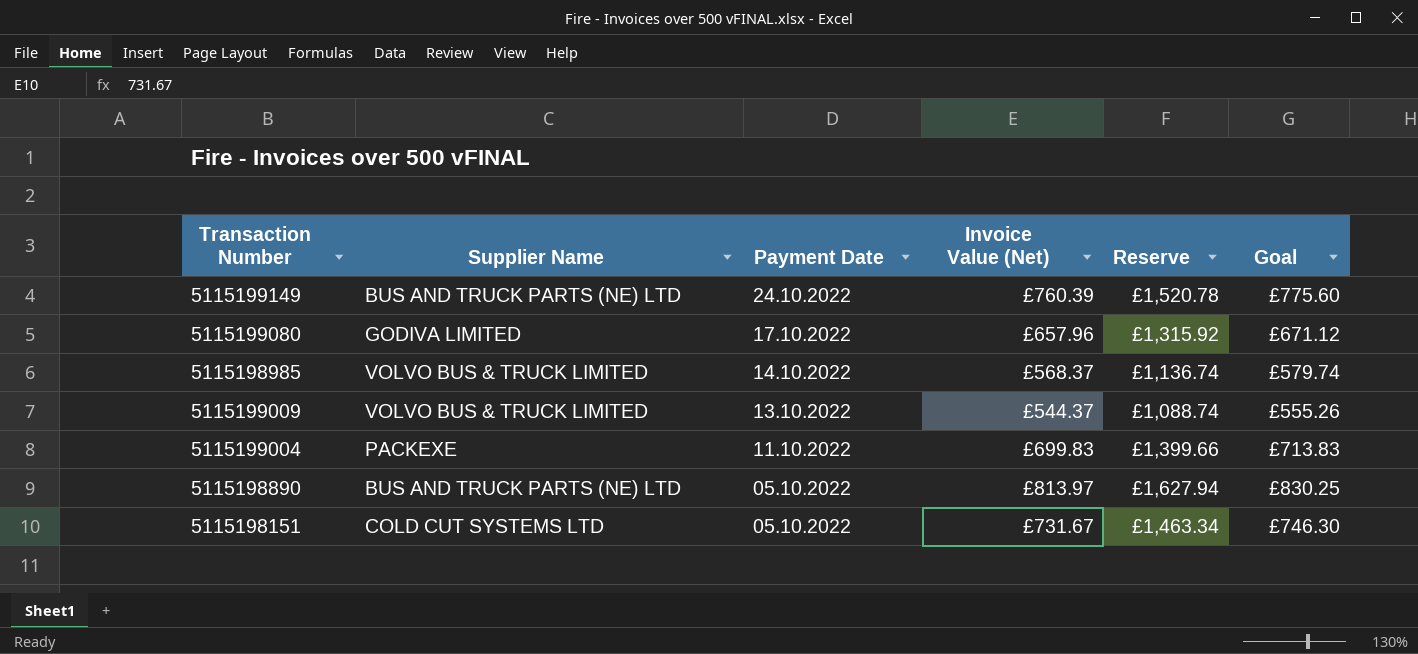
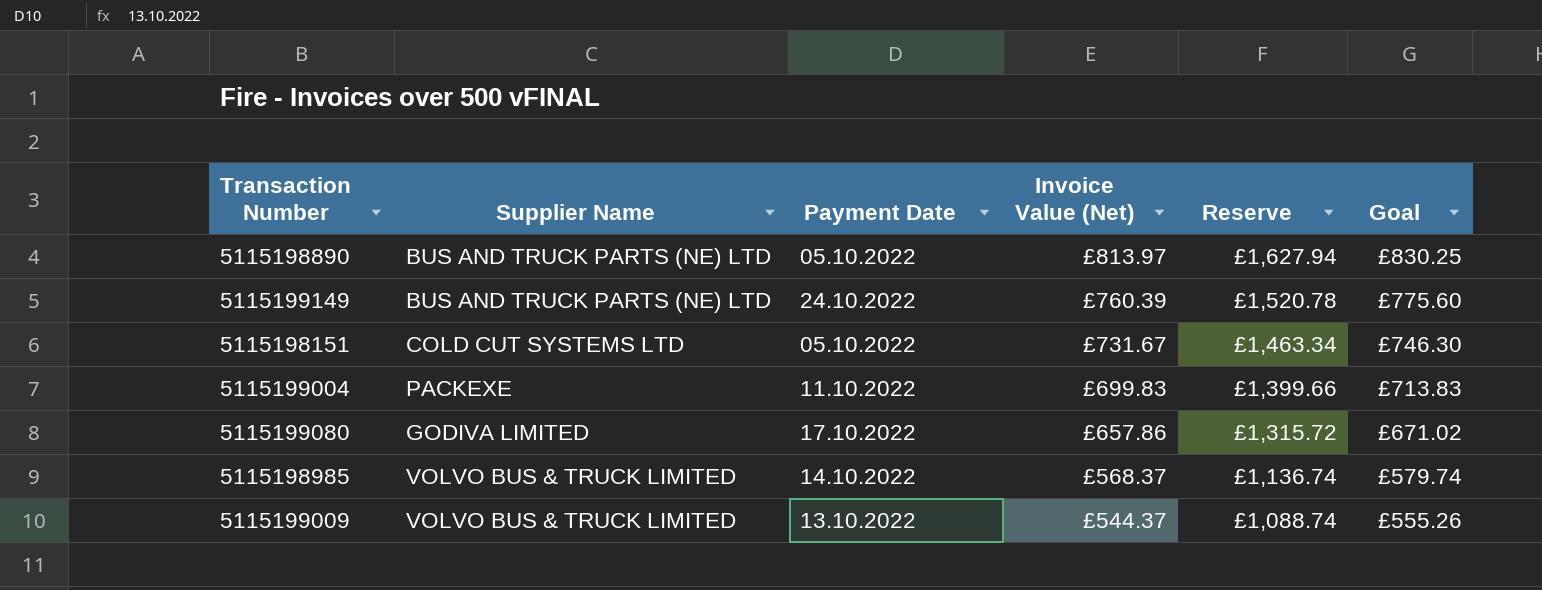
row order: Payment Date descending -> Invoice Value (Net) descending
5115199080 | Invoice Value (Net): £657.96 -> £657.86
5115199080 | Reserve: £1,315.92 -> £1,315.72
5115199080 | Goal: £671.12 -> £671.02

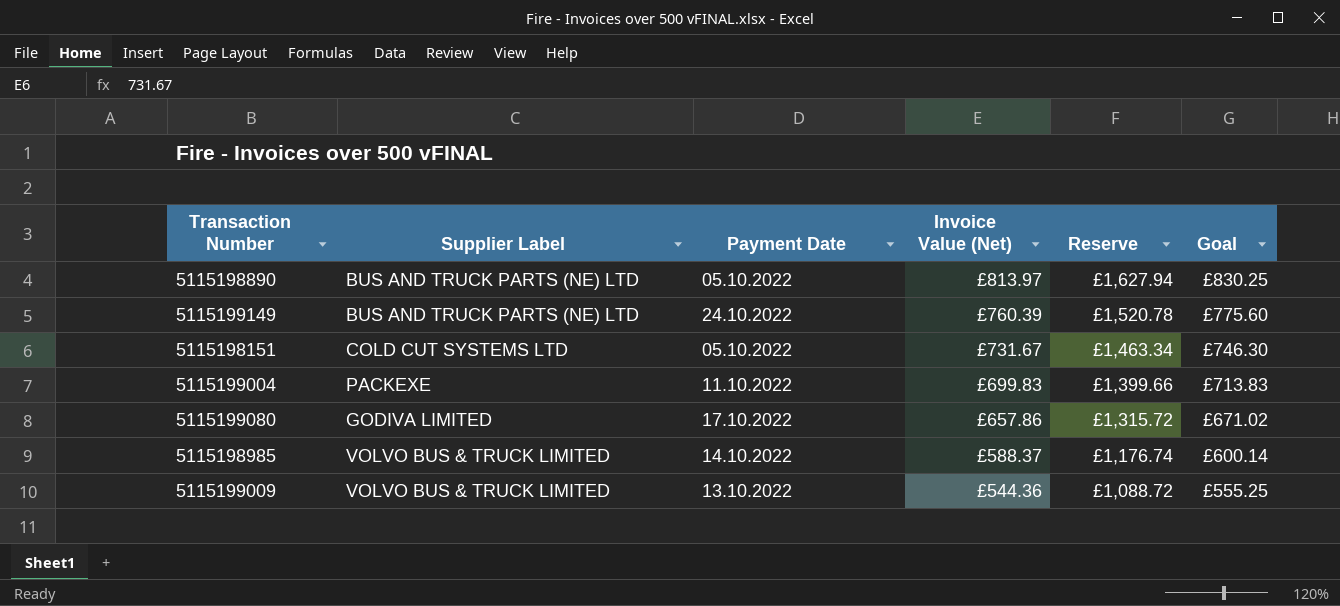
column name: Supplier Name -> Supplier Label
5115198985 | Invoice Value (Net): £568.37 -> £588.37
5115198985 | Reserve: £1,136.74 -> £1,176.74
5115198985 | Goal: £579.74 -> £600.14
5115199009 | Invoice Value (Net): £544.37 -> £544.36
5115199009 | Reserve: £1,088.74 -> £1,088.72
5115199009 | Goal: £555.26 -> £555.25

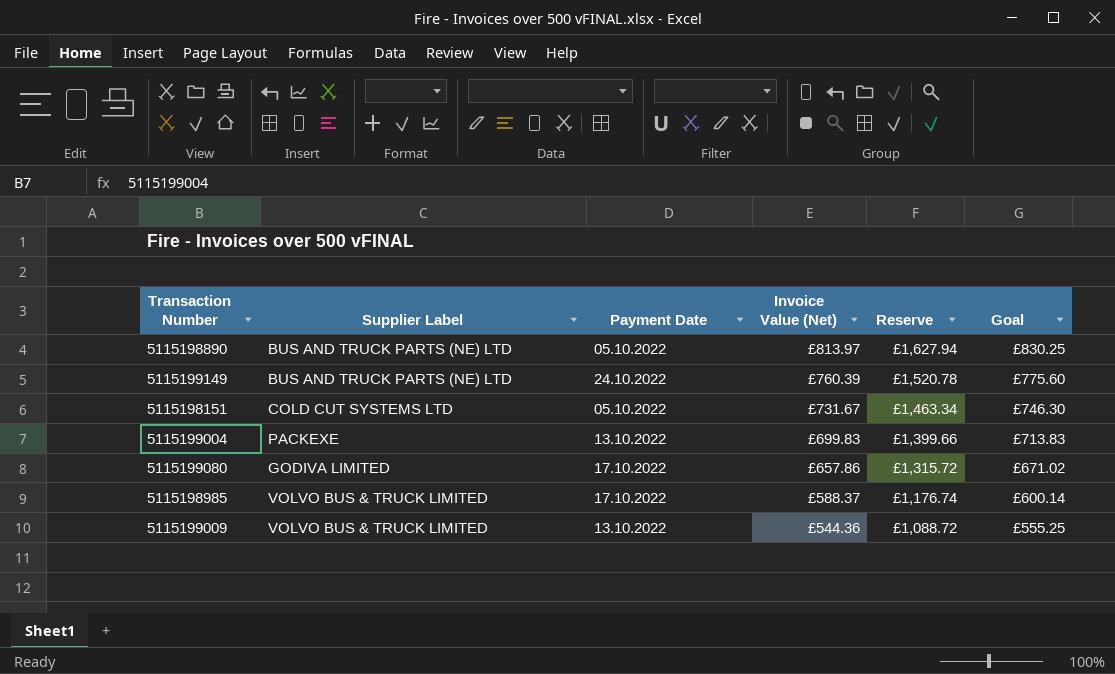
5115199004 | Payment Date: 11.10.2022 -> 13.10.2022
5115198985 | Payment Date: 14.10.2022 -> 17.10.2022

